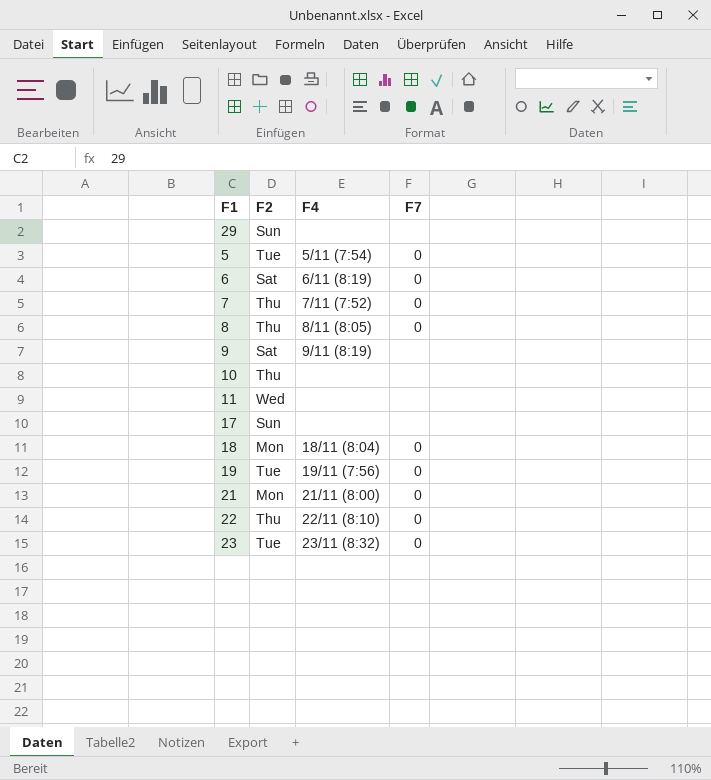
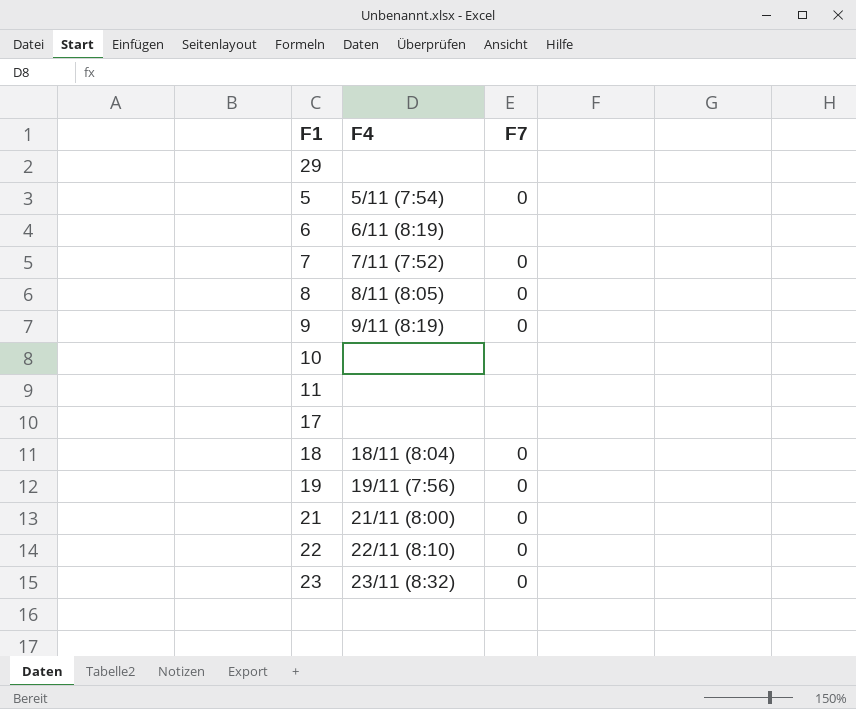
column F2 | position: 2 -> none
6 | F7: 0 -> none
9 | F7: none -> 0

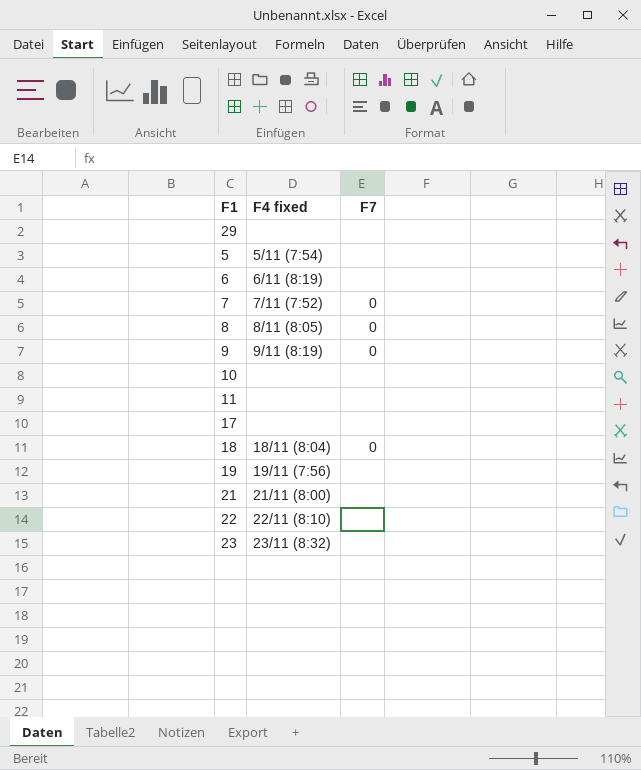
column name: F4 -> F4 fixed
5 | F7: 0 -> none
19 | F7: 0 -> none
21 | F7: 0 -> none
22 | F7: 0 -> none
23 | F7: 0 -> none

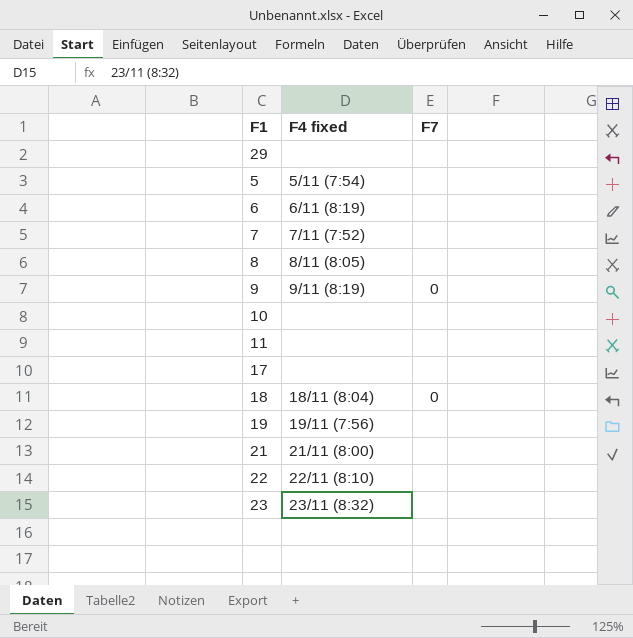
7 | F7: 0 -> none
8 | F7: 0 -> none

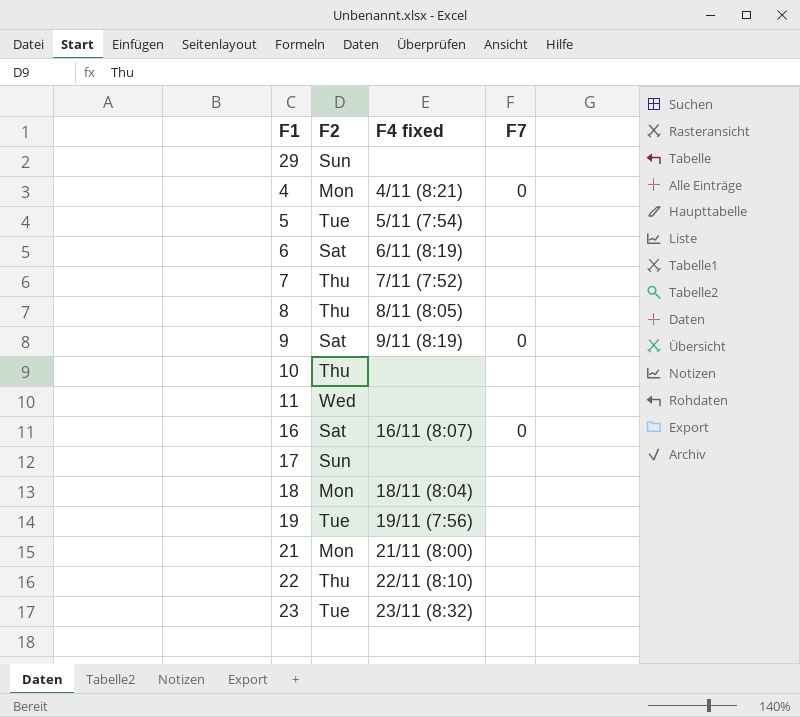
column F2 | position: none -> 2
row 4: none -> Mon | 4/11 (8:21) | 0
row 16: none -> Sat | 16/11 (8:07) | 0
18 | F7: 0 -> none

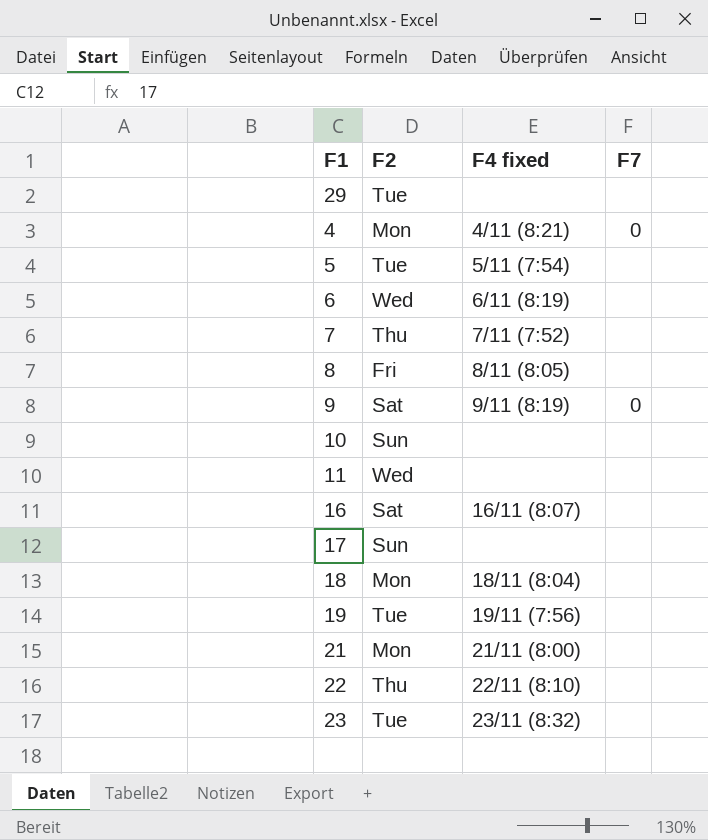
29 | F2: Sun -> Tue
6 | F2: Sat -> Wed
8 | F2: Thu -> Fri
10 | F2: Thu -> Sun
16 | F7: 0 -> none

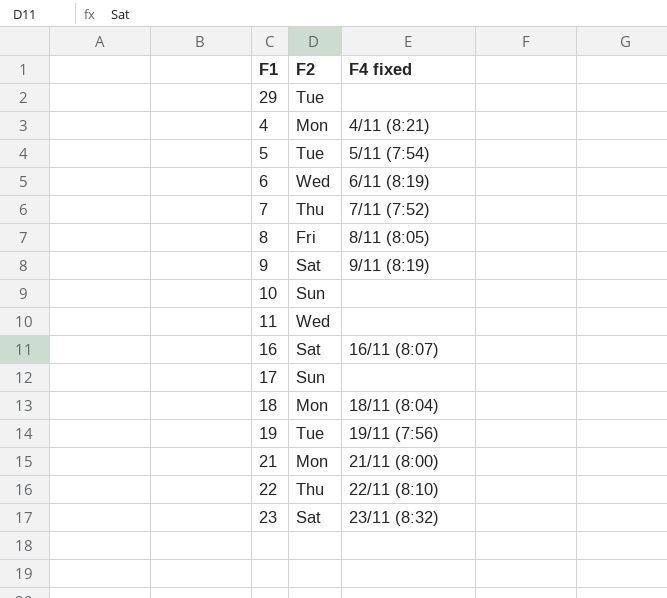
column F7 | position: 4 -> none
23 | F2: Tue -> Sat

